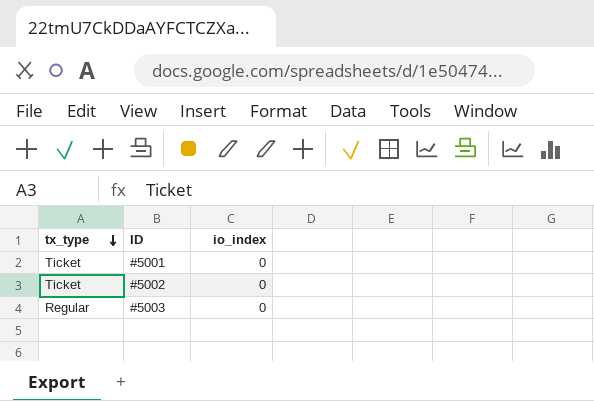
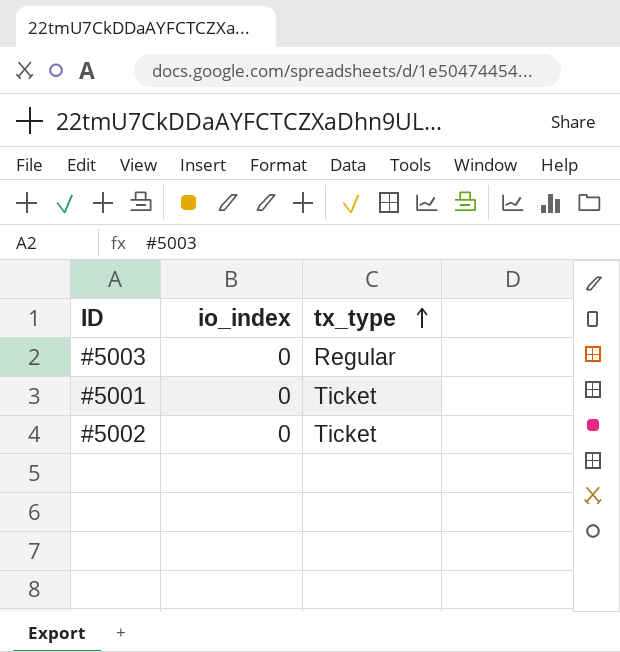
row order: tx_type descending -> tx_type ascending
column tx_type | position: 1 -> 3

